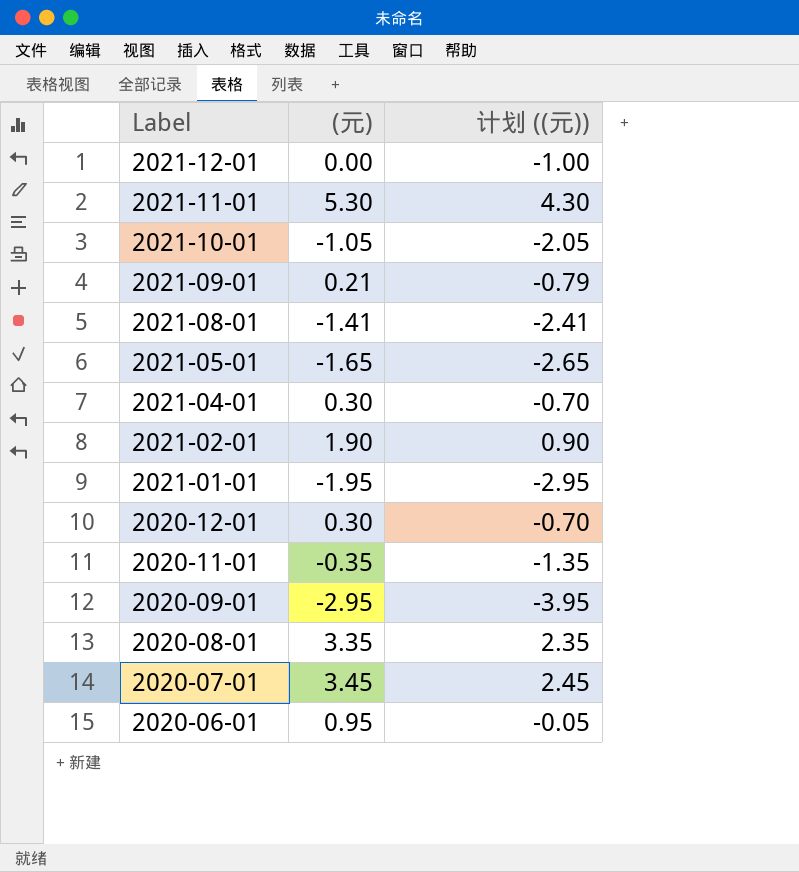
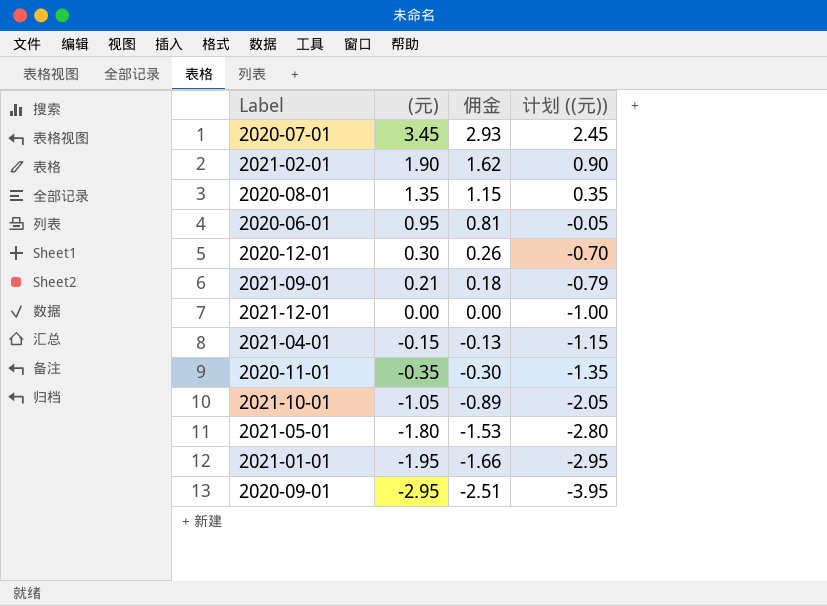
row order: Label descending -> (元) descending
column 佣金 | formula: none -> [(元)] * 0.85
row 2021-11-01: 5.30 | 4.30 -> none
row 2021-08-01: -1.41 | -2.41 -> none
2020-08-01 | (元): 3.35 -> 1.35
2020-08-01 | 计划 ((元)): 2.35 -> 0.35
2021-04-01 | (元): 0.30 -> -0.15
2021-04-01 | 计划 ((元)): -0.70 -> -1.15
2021-05-01 | (元): -1.65 -> -1.80
2021-05-01 | 计划 ((元)): -2.65 -> -2.80

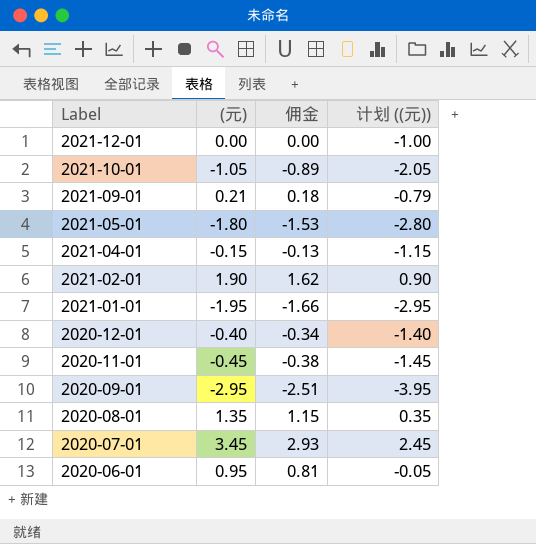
row order: (元) descending -> Label descending
2020-12-01 | (元): 0.30 -> -0.40
2020-12-01 | 佣金: 0.26 -> -0.34
2020-12-01 | 计划 ((元)): -0.70 -> -1.40
2020-11-01 | (元): -0.35 -> -0.45
2020-11-01 | 佣金: -0.30 -> -0.38
2020-11-01 | 计划 ((元)): -1.35 -> -1.45

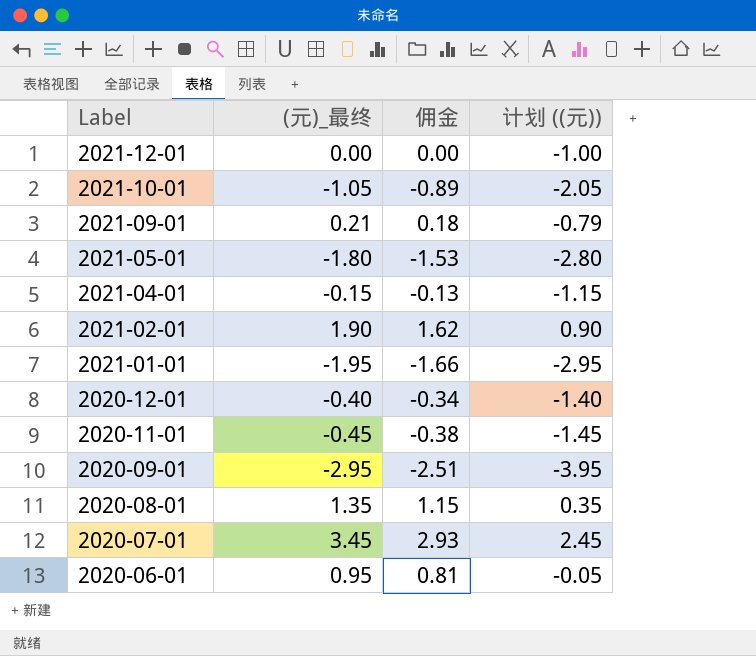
column name: (元) -> (元)_最终

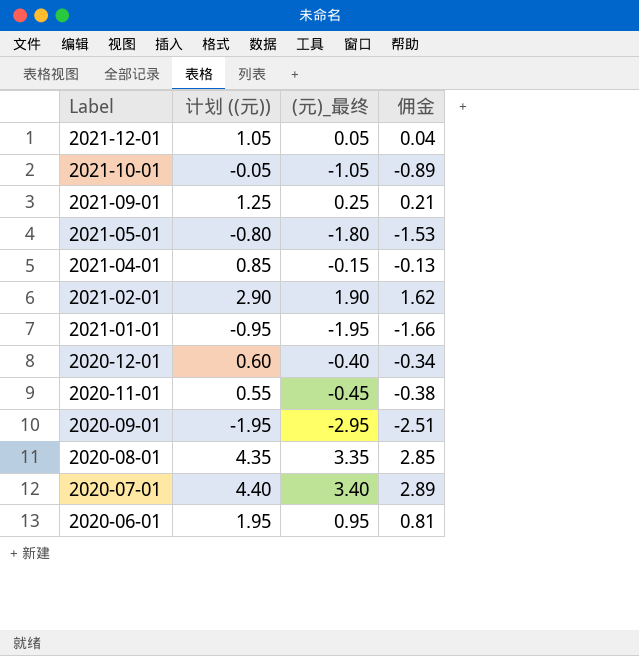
column 计划 ((元)) | formula: [(元)_最终] - 1 -> [(元)_最终] + 1
column 计划 ((元)) | position: 4 -> 2
2021-12-01 | (元)_最终: 0.00 -> 0.05
2021-12-01 | 佣金: 0.00 -> 0.04
2021-09-01 | (元)_最终: 0.21 -> 0.25
2021-09-01 | 佣金: 0.18 -> 0.21
2020-08-01 | (元)_最终: 1.35 -> 3.35
2020-08-01 | 佣金: 1.15 -> 2.85
2020-07-01 | (元)_最终: 3.45 -> 3.40
2020-07-01 | 佣金: 2.93 -> 2.89

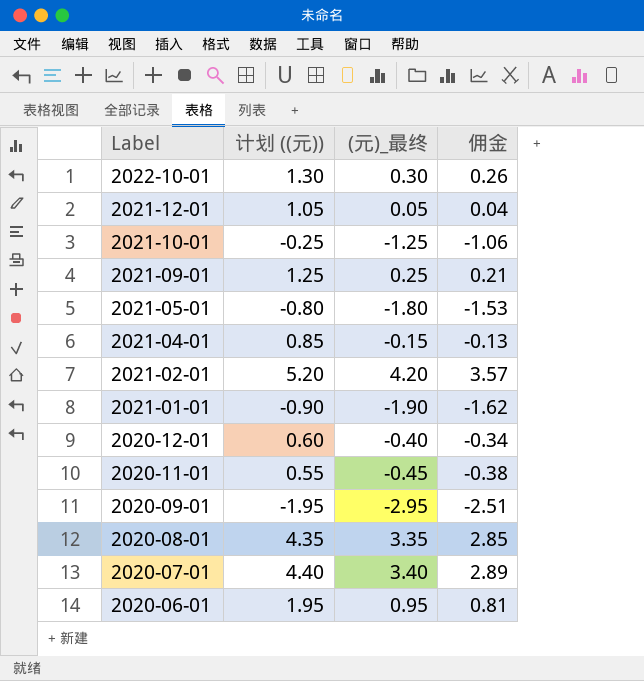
row 2022-10-01: none -> 1.30 | 0.30 | 0.26
2021-10-01 | 计划 ((元)): -0.05 -> -0.25
2021-10-01 | (元)_最终: -1.05 -> -1.25
2021-10-01 | 佣金: -0.89 -> -1.06
2021-02-01 | 计划 ((元)): 2.90 -> 5.20
2021-02-01 | (元)_最终: 1.90 -> 4.20
2021-02-01 | 佣金: 1.62 -> 3.57
2021-01-01 | 计划 ((元)): -0.95 -> -0.90
2021-01-01 | (元)_最终: -1.95 -> -1.90
2021-01-01 | 佣金: -1.66 -> -1.62

